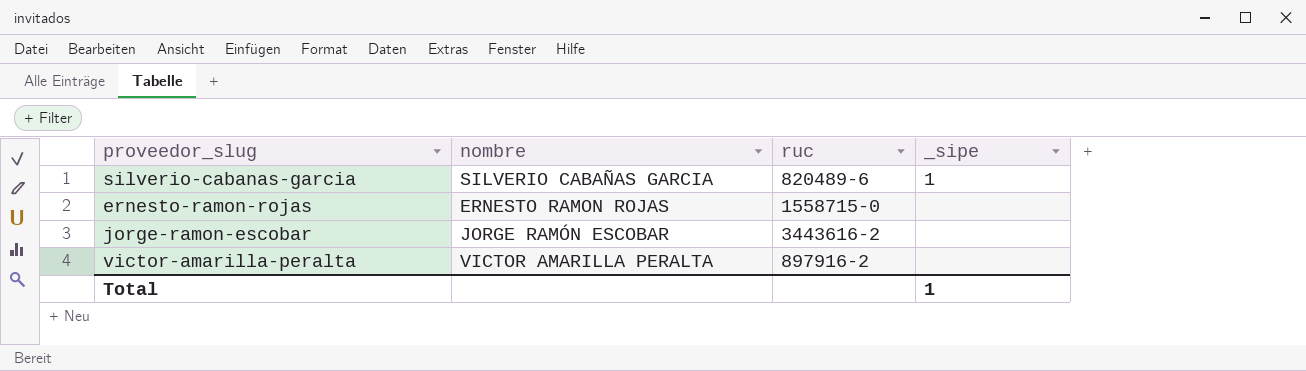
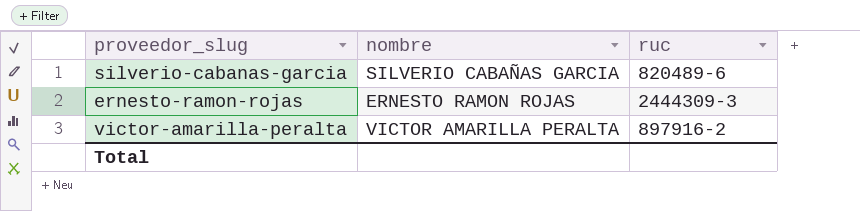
column _sipe | position: 4 -> none
row jorge-ramon-escobar: JORGE RAMÓN ESCOBAR | 3443616-2 | none -> none
ernesto-ramon-rojas | ruc: 1558715-0 -> 2444309-3

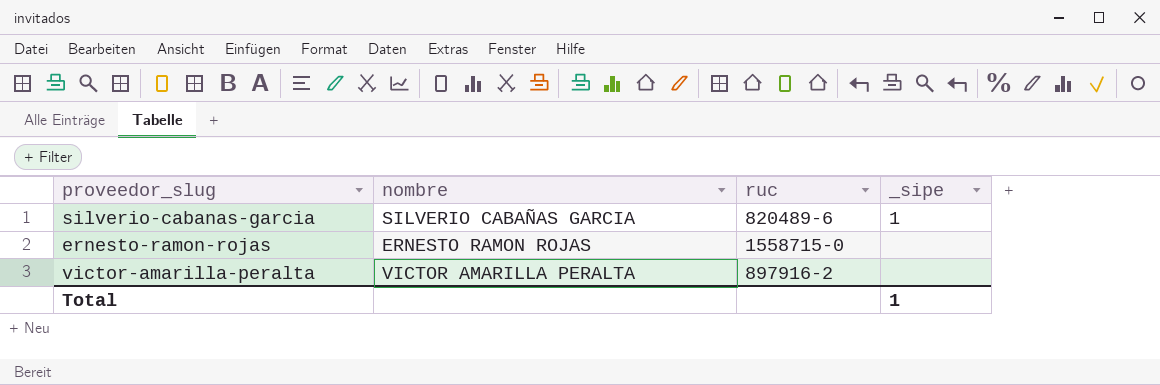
column _sipe | position: none -> 4
ernesto-ramon-rojas | ruc: 2444309-3 -> 1558715-0

